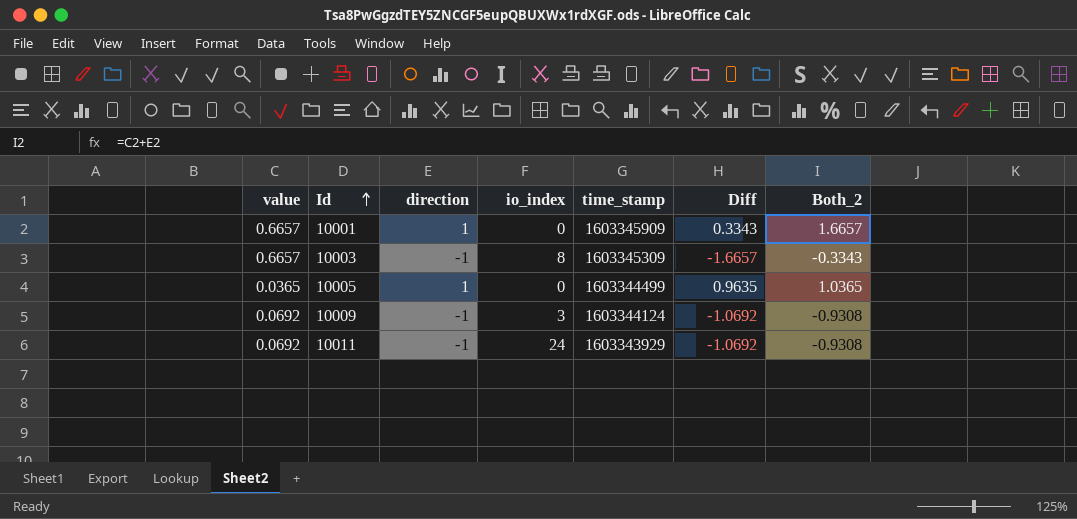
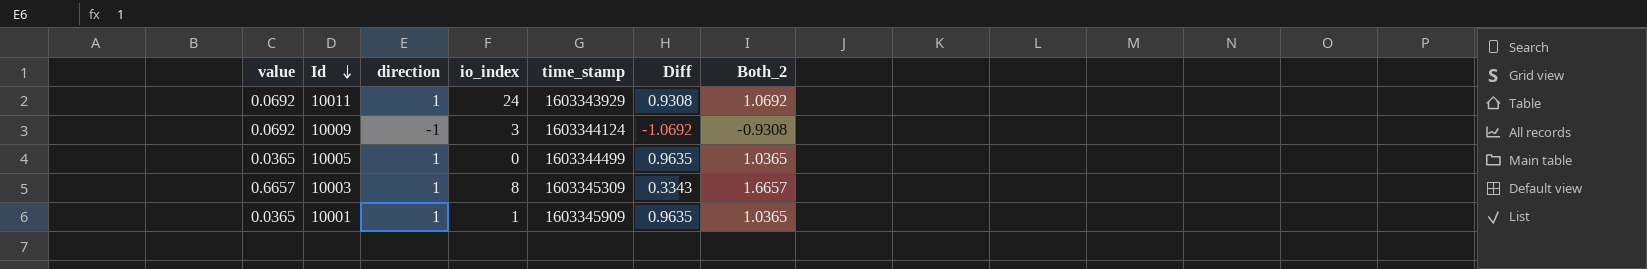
row order: Id ascending -> Id descending
10011 | direction: -1 -> 1
10011 | Diff: -1.0692 -> 0.9308
10011 | Both_2: -0.9308 -> 1.0692
10003 | direction: -1 -> 1
10003 | Diff: -1.6657 -> 0.3343
10003 | Both_2: -0.3343 -> 1.6657
10001 | value: 0.6657 -> 0.0365
10001 | io_index: 0 -> 1
10001 | Diff: 0.3343 -> 0.9635
10001 | Both_2: 1.6657 -> 1.0365

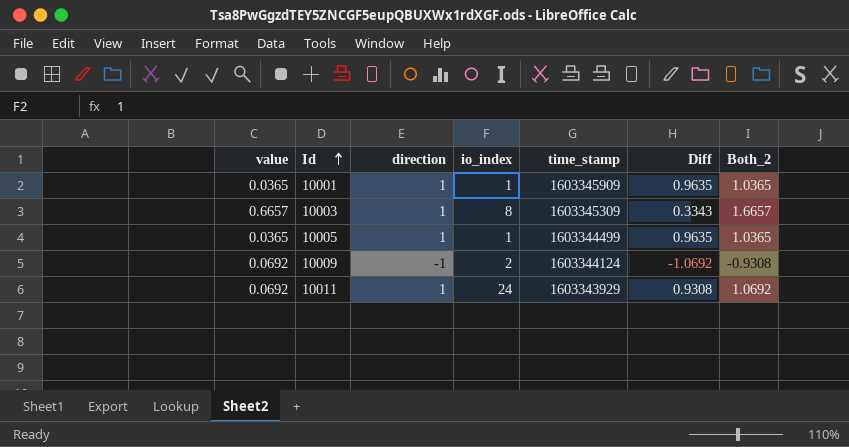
row order: Id descending -> Id ascending
10005 | io_index: 0 -> 1
10009 | io_index: 3 -> 2

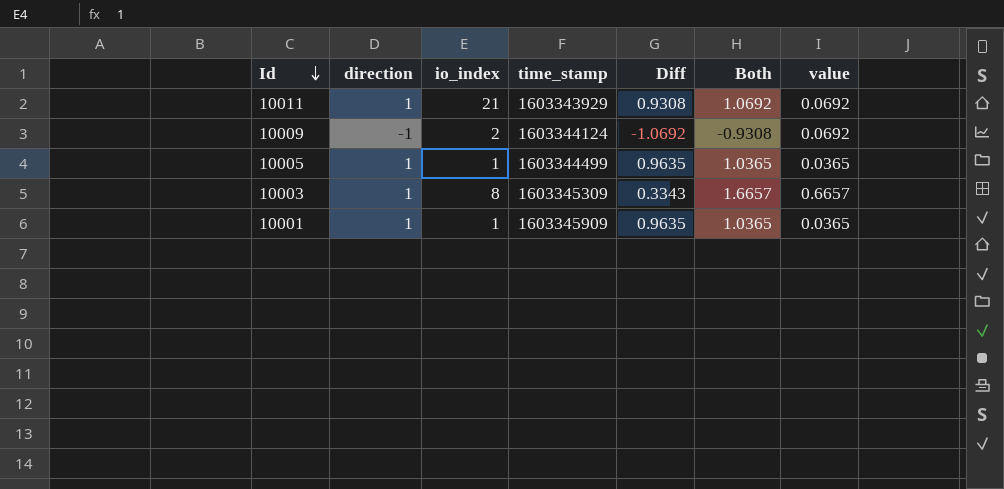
row order: Id ascending -> Id descending
column name: Both_2 -> Both
column value | position: 1 -> 7
10011 | io_index: 24 -> 21

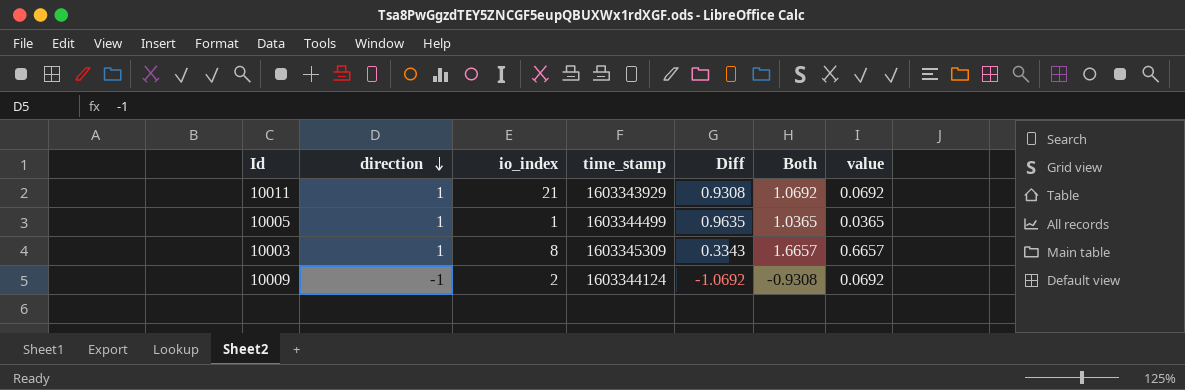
row order: Id descending -> direction descending
row 10001: 1 | 1 | 1603345909 | 0.9635 | 1.0365 | 0.0365 -> none

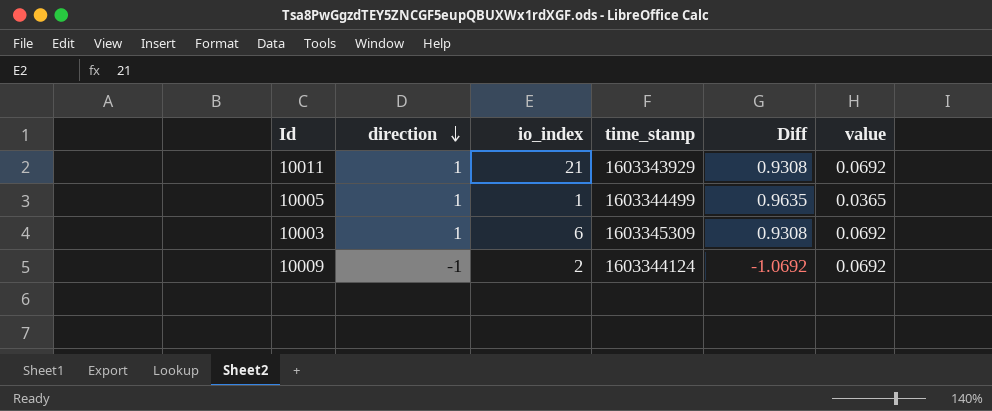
column Both | formula: [direction] + [value] -> none
10003 | io_index: 8 -> 6
10003 | Diff: 0.3343 -> 0.9308
10003 | value: 0.6657 -> 0.0692

